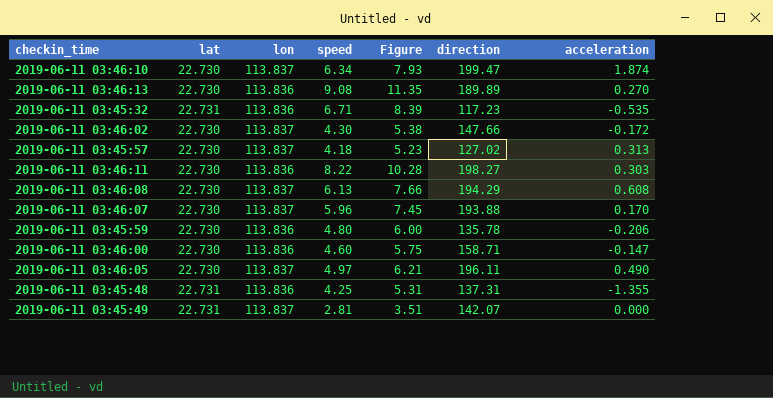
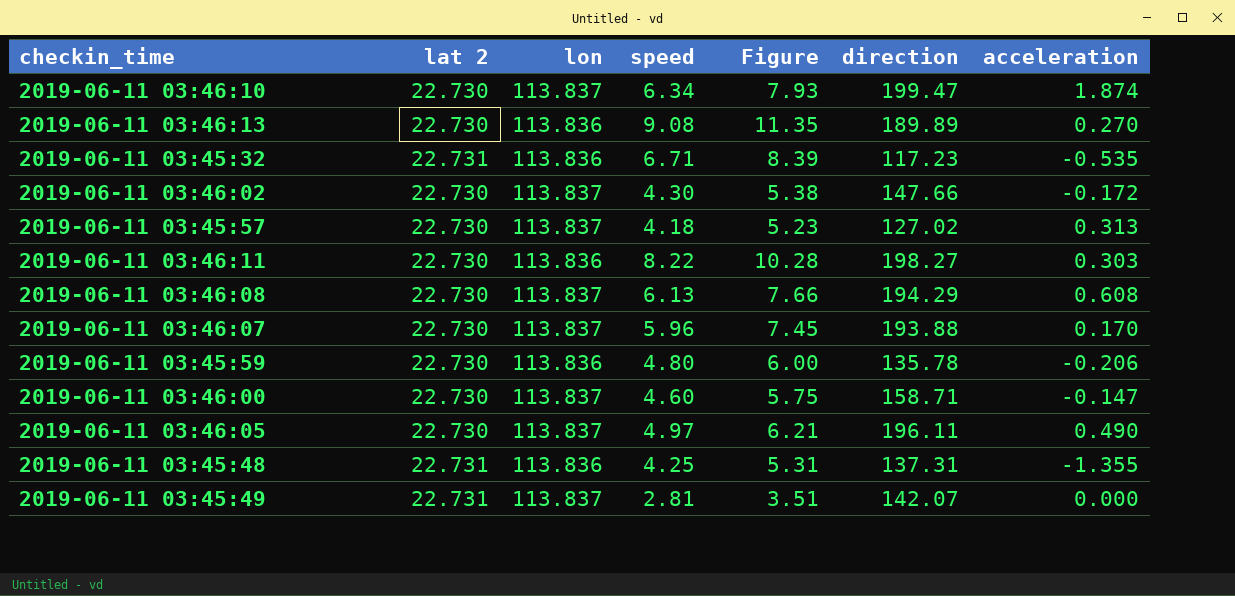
column name: lat -> lat 2
2019-06-11 03:46:00 | lon: 113.836 -> 113.837

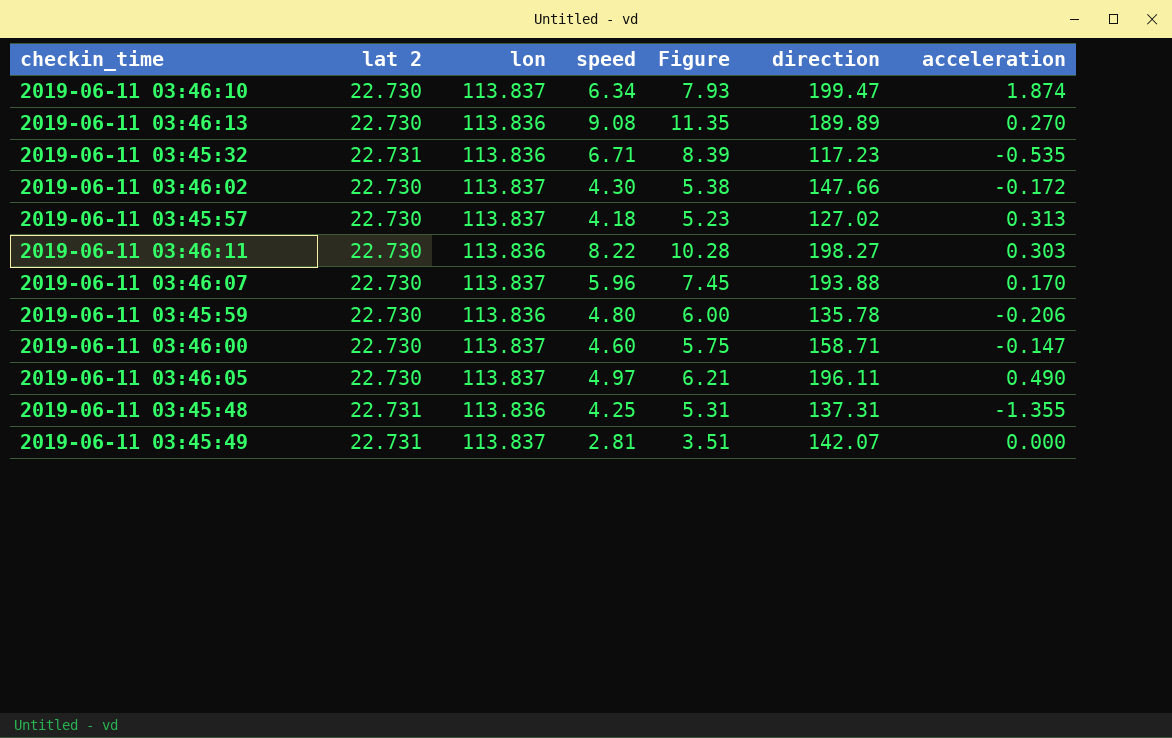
row 2019-06-11 03:46:08: 22.730 | 113.837 | 6.13 | 7.66 | 194.29 | 0.608 -> none

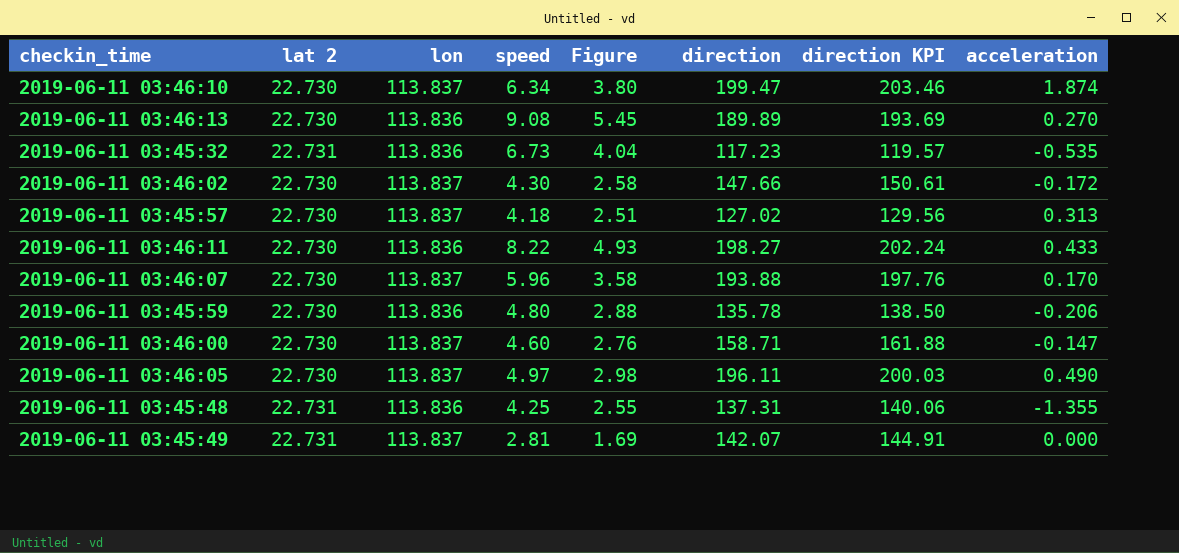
column Figure | formula: [speed] * 1.25 -> [speed] * 0.6
column direction KPI | formula: none -> [direction] * 1.02
2019-06-11 03:45:32 | speed: 6.71 -> 6.73
2019-06-11 03:46:11 | acceleration: 0.303 -> 0.433

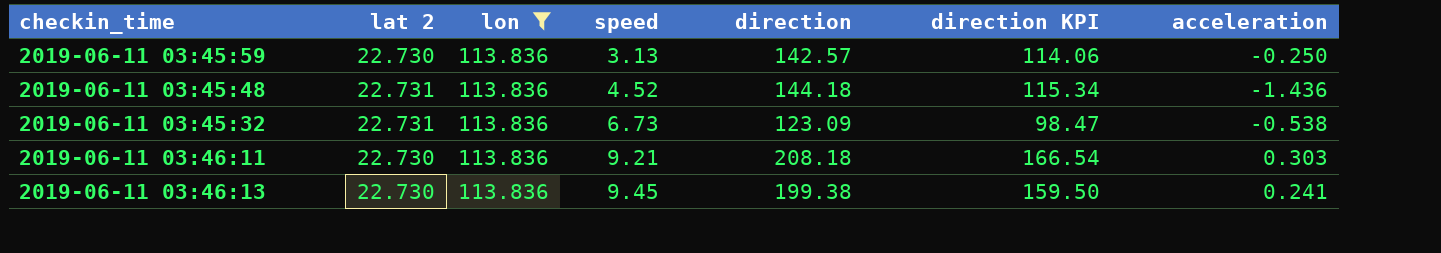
filter: none -> lon = 113.836
row order: none -> speed ascending
column Figure | formula: [speed] * 0.6 -> none
column direction KPI | formula: [direction] * 1.02 -> [direction] * 0.8
2019-06-11 03:45:59 | speed: 4.80 -> 3.13
2019-06-11 03:45:59 | direction: 135.78 -> 142.57
2019-06-11 03:45:59 | acceleration: -0.206 -> -0.250
2019-06-11 03:45:48 | speed: 4.25 -> 4.52
2019-06-11 03:45:48 | direction: 137.31 -> 144.18
2019-06-11 03:45:48 | acceleration: -1.355 -> -1.436
2019-06-11 03:45:32 | direction: 117.23 -> 123.09
2019-06-11 03:45:32 | acceleration: -0.535 -> -0.538
2019-06-11 03:46:11 | speed: 8.22 -> 9.21
2019-06-11 03:46:11 | direction: 198.27 -> 208.18
2019-06-11 03:46:11 | acceleration: 0.433 -> 0.303
2019-06-11 03:46:13 | speed: 9.08 -> 9.45
2019-06-11 03:46:13 | direction: 189.89 -> 199.38
2019-06-11 03:46:13 | acceleration: 0.270 -> 0.241

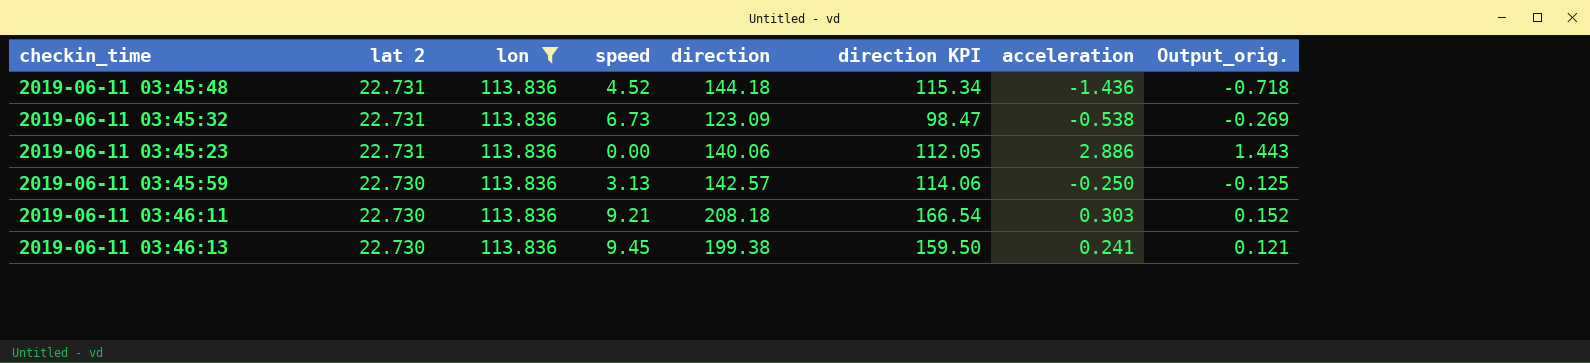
row order: speed ascending -> lat 2 descending
column Output_orig. | formula: none -> [acceleration] * 0.5
row 2019-06-11 03:45:23: none -> 22.731 | 113.836 | 0.00 | 140.06 | 112.05 | 2.886 | 1.443

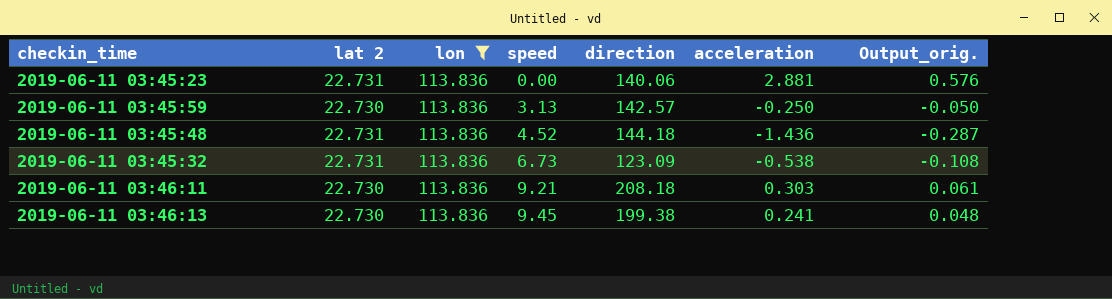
row order: lat 2 descending -> speed ascending
column direction KPI | formula: [direction] * 0.8 -> none
column Output_orig. | formula: [acceleration] * 0.5 -> [acceleration] * 0.2
2019-06-11 03:45:23 | acceleration: 2.886 -> 2.881

